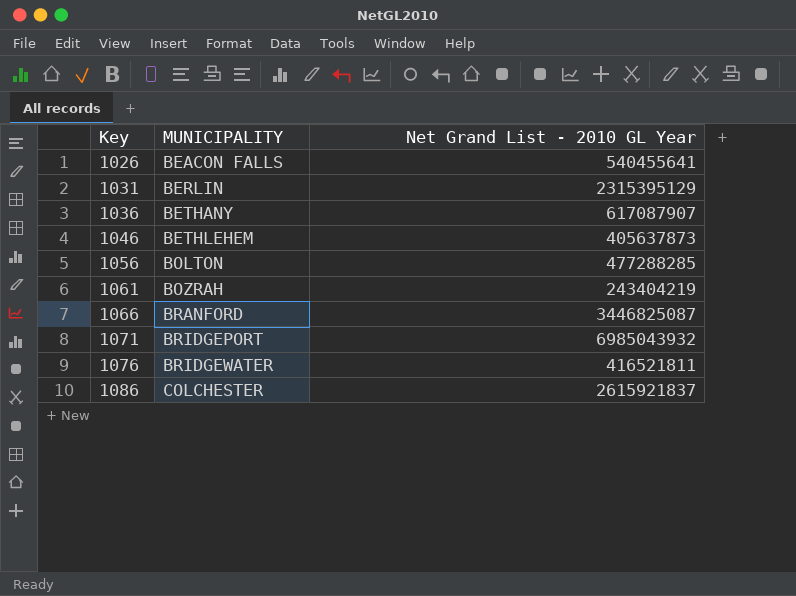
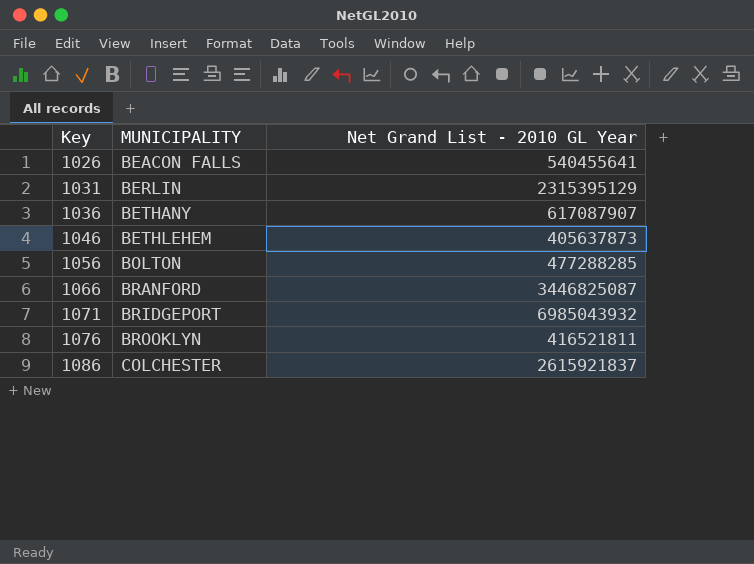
row 1061: BOZRAH | 243404219 -> none
1076 | MUNICIPALITY: BRIDGEWATER -> BROOKLYN

